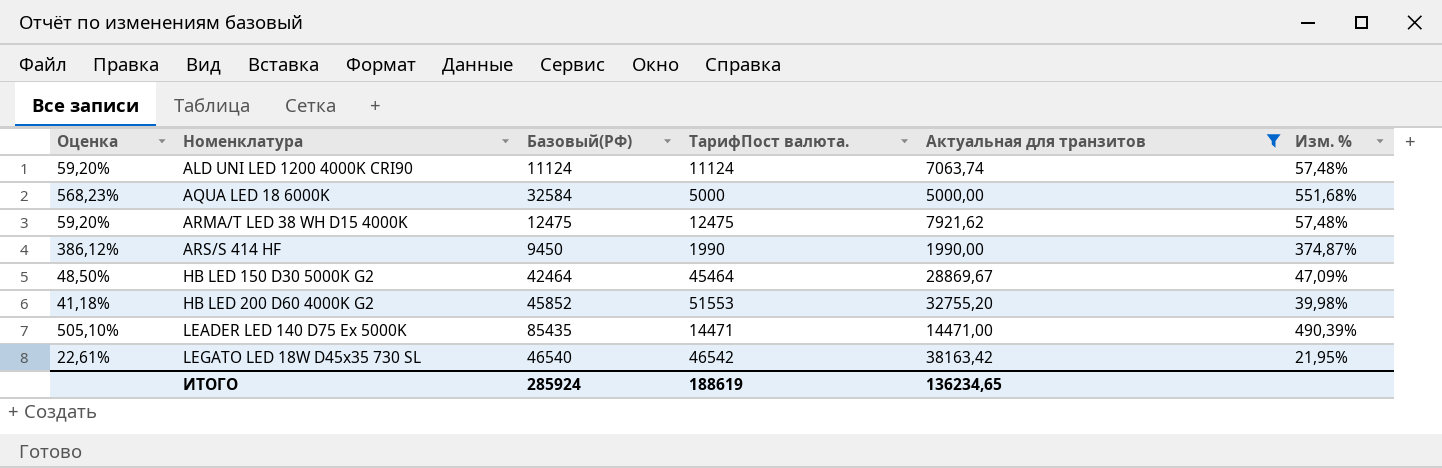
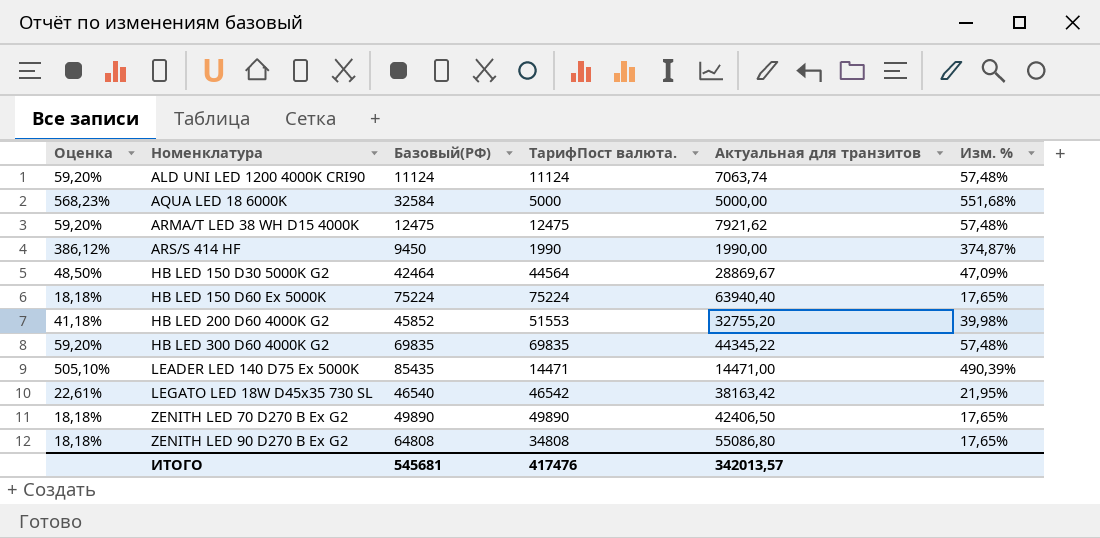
filter: Актуальная для транзитов <= 38163,42 -> none
HB LED 150 D30 5000K G2 | ТарифПост валюта.: 45464 -> 44564
ИТОГО | Базовый(РФ): 285924 -> 545681
ИТОГО | ТарифПост валюта.: 188619 -> 417476
ИТОГО | Актуальная для транзитов: 136234,65 -> 342013,57

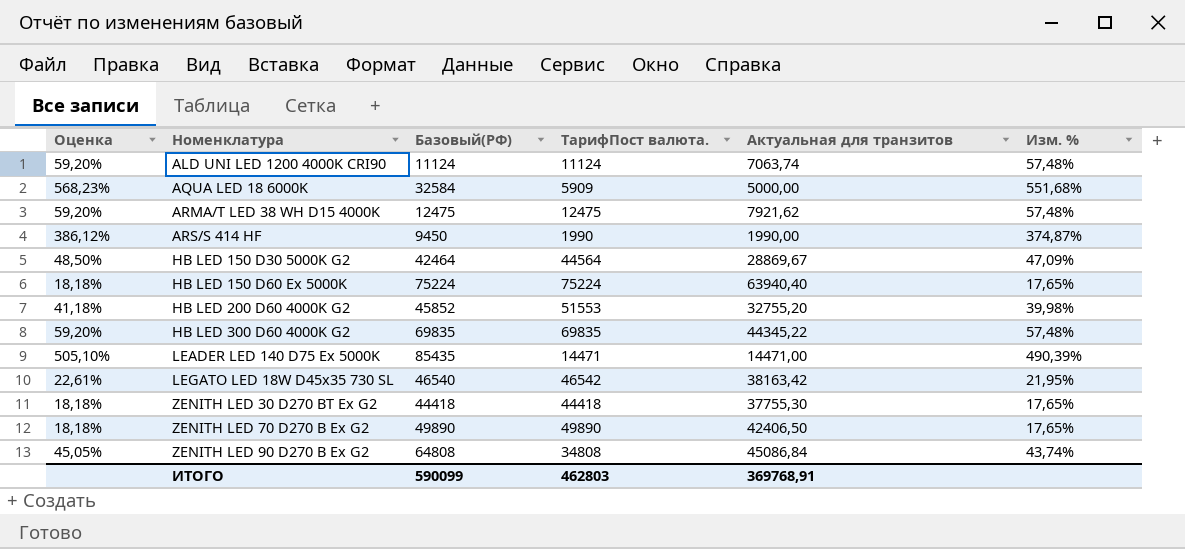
AQUA LED 18 6000K | ТарифПост валюта.: 5000 -> 5909
row ZENITH LED 30 D270 BT Ex G2: none -> 18,18% | 44418 | 44418 | 37755,30 | 17,65%
ZENITH LED 90 D270 B Ex G2 | Оценка: 18,18% -> 45,05%
ZENITH LED 90 D270 B Ex G2 | Актуальная для транзитов: 55086,80 -> 45086,84
ZENITH LED 90 D270 B Ex G2 | Изм. %: 17,65% -> 43,74%
ИТОГО | Базовый(РФ): 545681 -> 590099
ИТОГО | ТарифПост валюта.: 417476 -> 462803
ИТОГО | Актуальная для транзитов: 342013,57 -> 369768,91

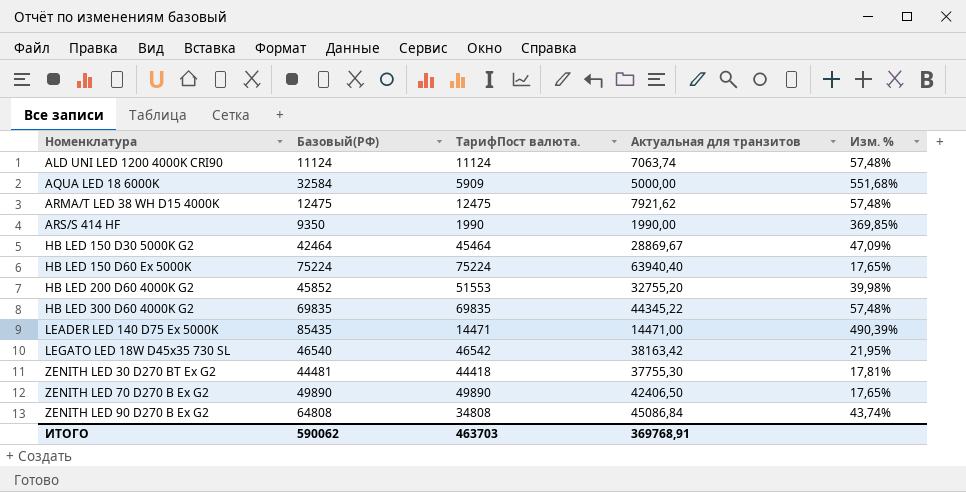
column Оценка | formula: [Изм. %] * 1,03 -> none
ARS/S 414 HF | Базовый(РФ): 9450 -> 9350
ARS/S 414 HF | Изм. %: 374,87% -> 369,85%
HB LED 150 D30 5000K G2 | ТарифПост валюта.: 44564 -> 45464
ZENITH LED 30 D270 BT Ex G2 | Базовый(РФ): 44418 -> 44481
ZENITH LED 30 D270 BT Ex G2 | Изм. %: 17,65% -> 17,81%
ИТОГО | Базовый(РФ): 590099 -> 590062
ИТОГО | ТарифПост валюта.: 462803 -> 463703

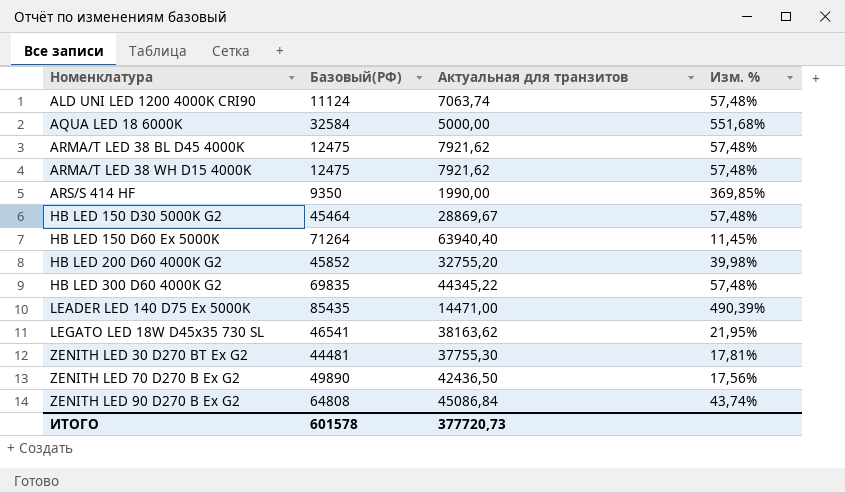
column ТарифПост валюта. | position: 3 -> none
row ARMA/T LED 38 BL D45 4000K: none -> 12475 | 7921,62 | 57,48%
HB LED 150 D30 5000K G2 | Базовый(РФ): 42464 -> 45464
HB LED 150 D30 5000K G2 | Изм. %: 47,09% -> 57,48%
HB LED 150 D60 Ex 5000K | Базовый(РФ): 75224 -> 71264
HB LED 150 D60 Ex 5000K | Изм. %: 17,65% -> 11,45%
LEGATO LED 18W D45x35 730 SL | Базовый(РФ): 46540 -> 46541
LEGATO LED 18W D45x35 730 SL | Актуальная для транзитов: 38163,42 -> 38163,62
ZENITH LED 70 D270 B Ex G2 | Актуальная для транзитов: 42406,50 -> 42436,50
ZENITH LED 70 D270 B Ex G2 | Изм. %: 17,65% -> 17,56%
ИТОГО | Базовый(РФ): 590062 -> 601578
ИТОГО | Актуальная для транзитов: 369768,91 -> 377720,73

